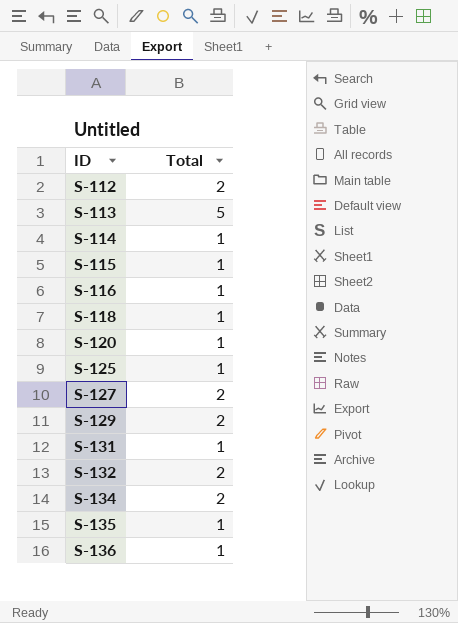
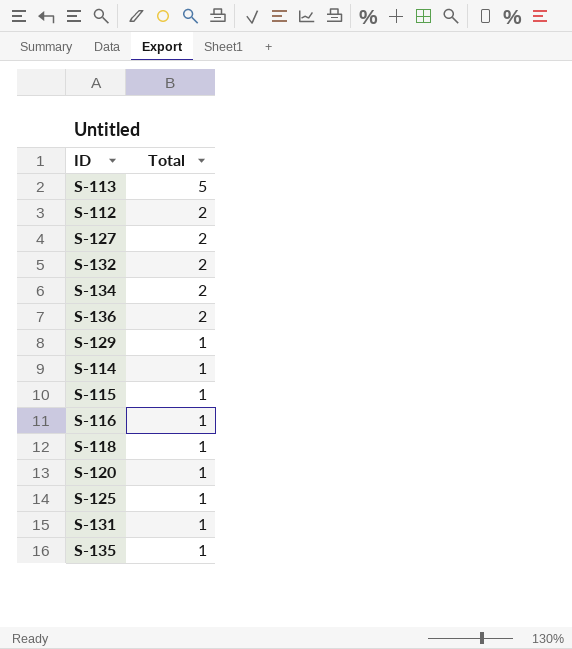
row order: ID ascending -> Total descending
S-136 | Total: 1 -> 2
S-129 | Total: 2 -> 1

